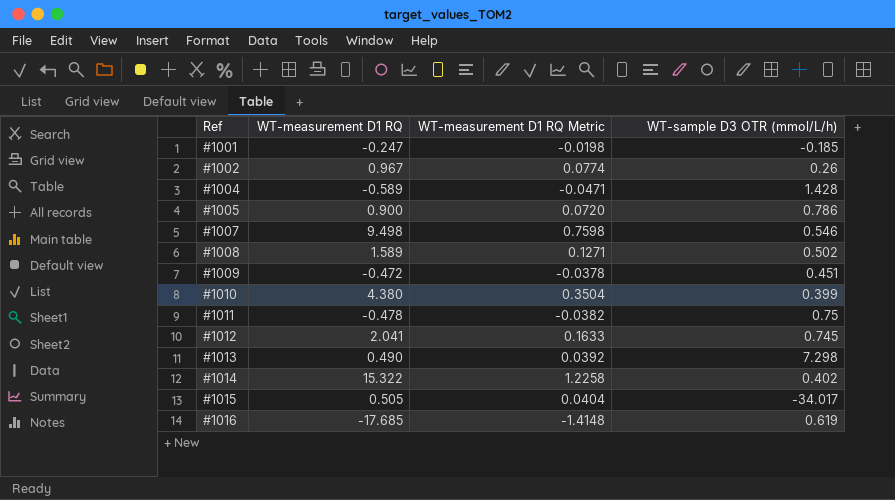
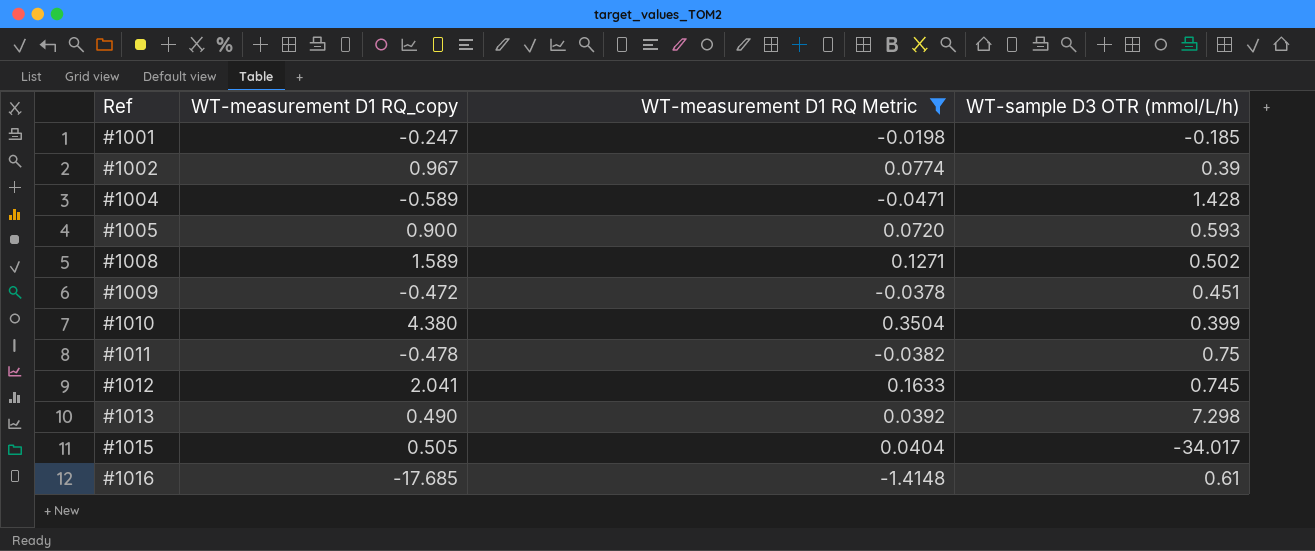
filter: none -> WT-measurement D1 RQ Metric <= 0.3504
column name: WT-measurement D1 RQ -> WT-measurement D1 RQ_copy
#1002 | WT-sample D3 OTR (mmol/L/h): 0.26 -> 0.39
#1005 | WT-sample D3 OTR (mmol/L/h): 0.786 -> 0.593
#1016 | WT-sample D3 OTR (mmol/L/h): 0.619 -> 0.61

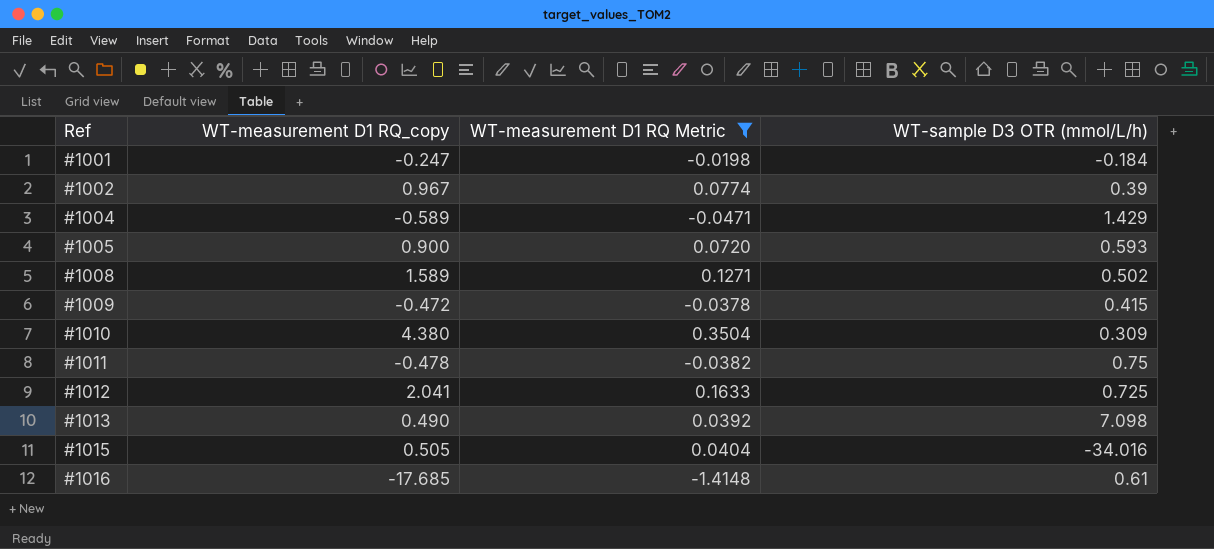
#1001 | WT-sample D3 OTR (mmol/L/h): -0.185 -> -0.184
#1004 | WT-sample D3 OTR (mmol/L/h): 1.428 -> 1.429
#1009 | WT-sample D3 OTR (mmol/L/h): 0.451 -> 0.415
#1010 | WT-sample D3 OTR (mmol/L/h): 0.399 -> 0.309
#1012 | WT-sample D3 OTR (mmol/L/h): 0.745 -> 0.725
#1013 | WT-sample D3 OTR (mmol/L/h): 7.298 -> 7.098
#1015 | WT-sample D3 OTR (mmol/L/h): -34.017 -> -34.016

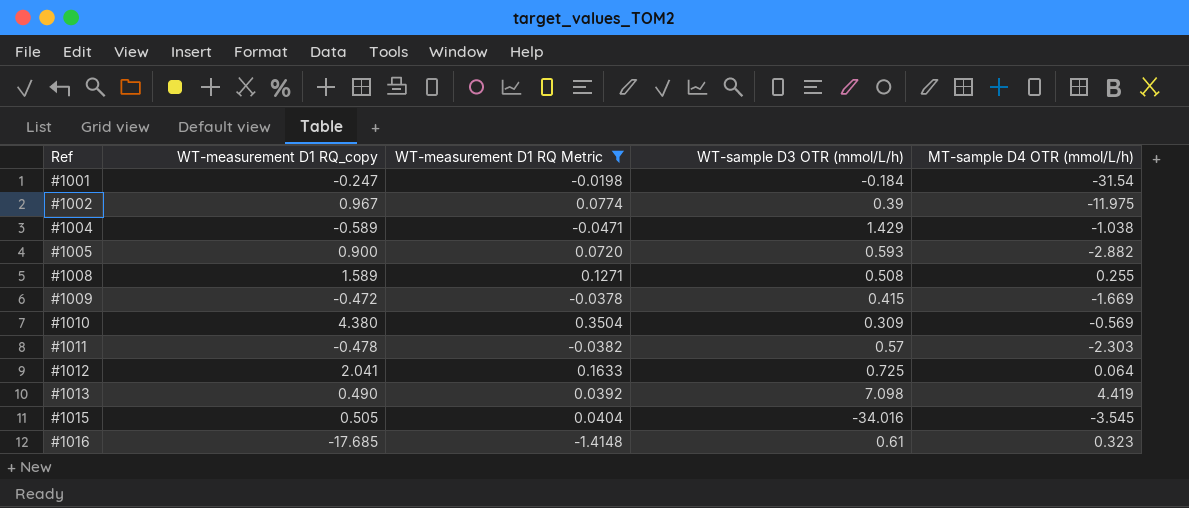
column MT-sample D4 OTR (mmol/L/h) | position: none -> 5
#1008 | WT-sample D3 OTR (mmol/L/h): 0.502 -> 0.508
#1011 | WT-sample D3 OTR (mmol/L/h): 0.75 -> 0.57

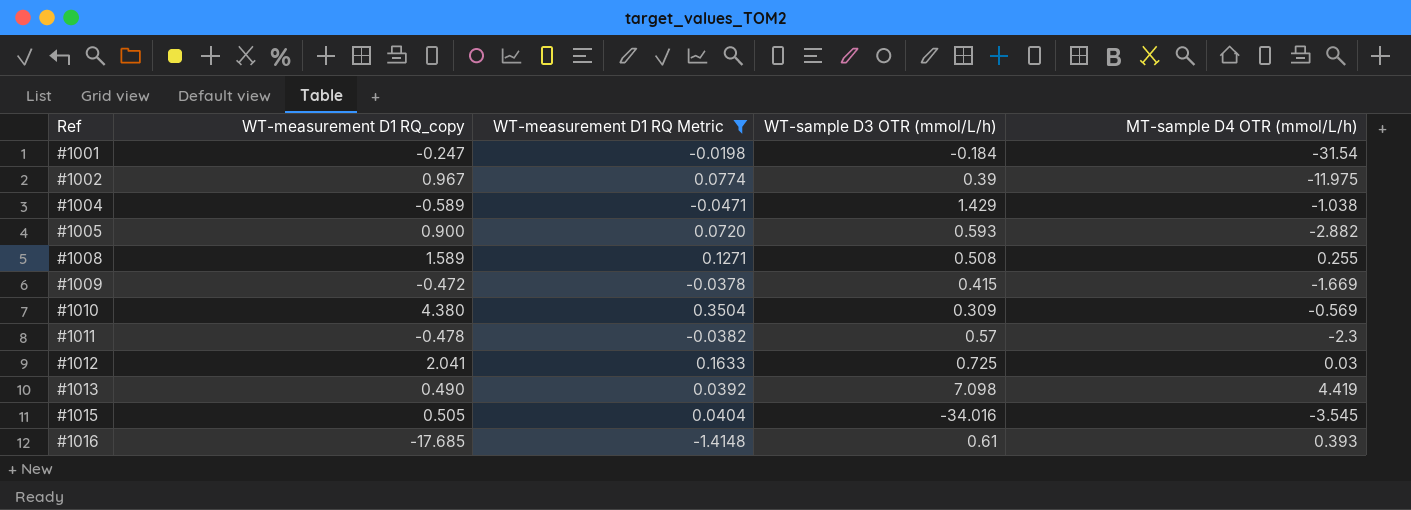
#1011 | MT-sample D4 OTR (mmol/L/h): -2.303 -> -2.3
#1012 | MT-sample D4 OTR (mmol/L/h): 0.064 -> 0.03
#1016 | MT-sample D4 OTR (mmol/L/h): 0.323 -> 0.393

